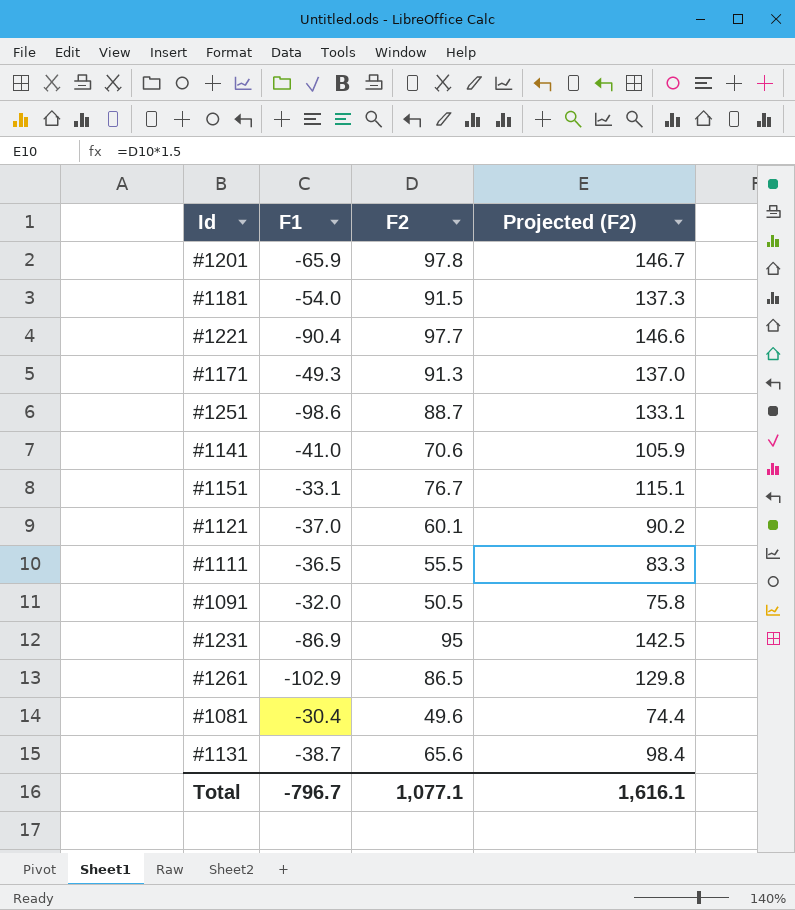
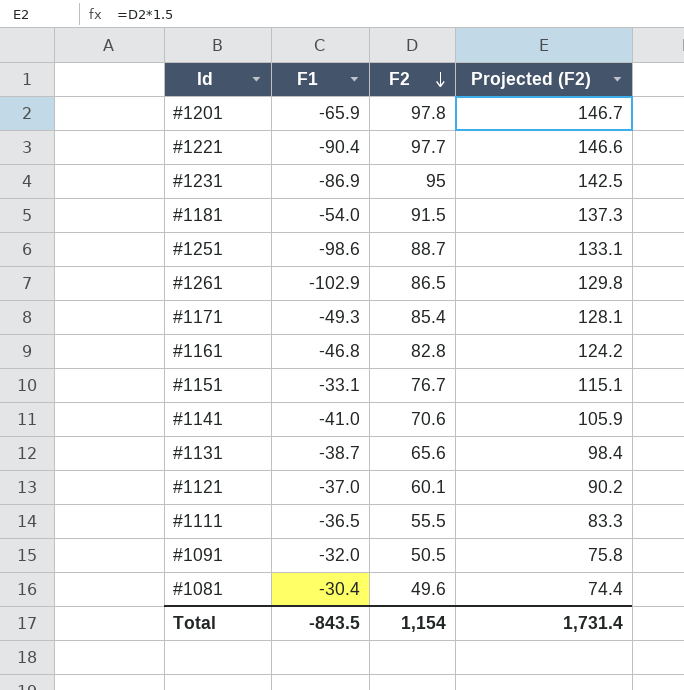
row order: none -> F2 descending
#1171 | F2: 91.3 -> 85.4
#1171 | Projected (F2): 137.0 -> 128.1
row #1161: none -> -46.8 | 82.8 | 124.2
Total | F1: -796.7 -> -843.5
Total | F2: 1,077.1 -> 1,154
Total | Projected (F2): 1,616.1 -> 1,731.4

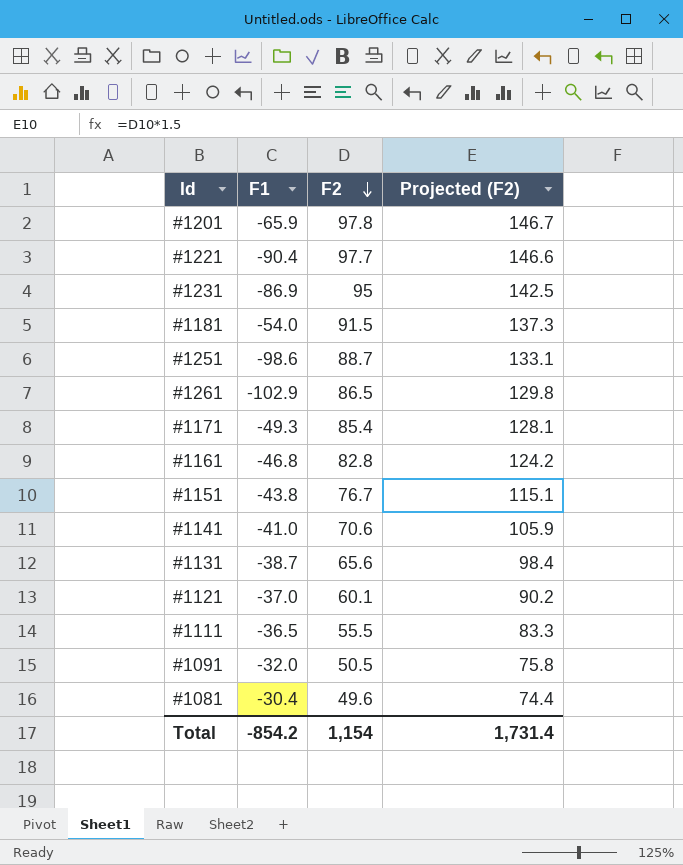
#1151 | F1: -33.1 -> -43.8
Total | F1: -843.5 -> -854.2

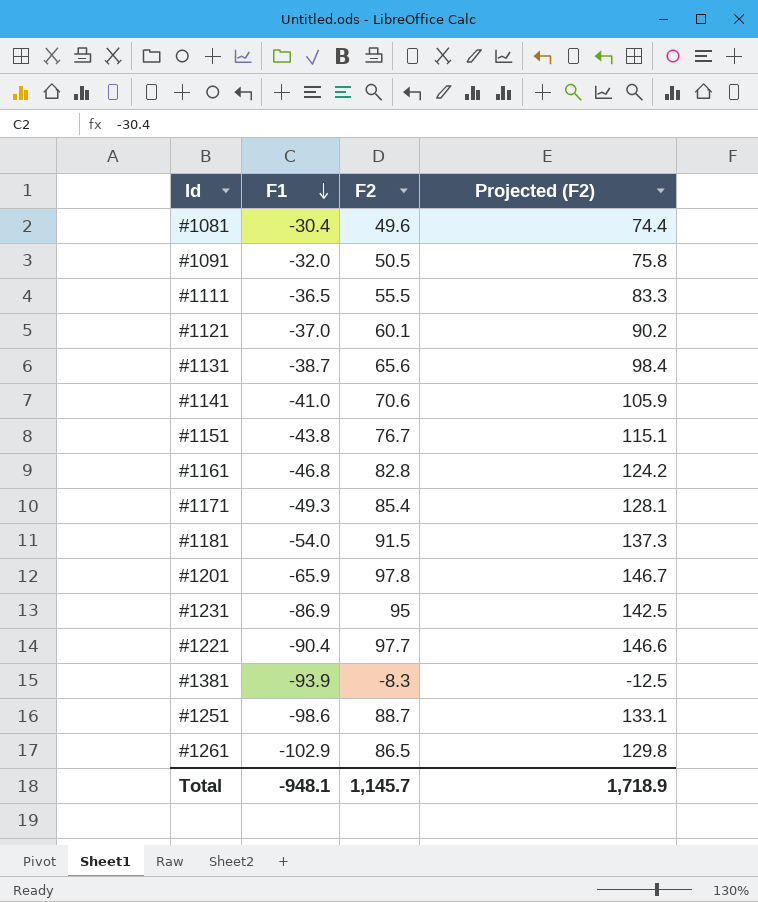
row order: F2 descending -> F1 descending
row #1381: none -> -93.9 | -8.3 | -12.5
Total | F1: -854.2 -> -948.1
Total | F2: 1,154 -> 1,145.7
Total | Projected (F2): 1,731.4 -> 1,718.9

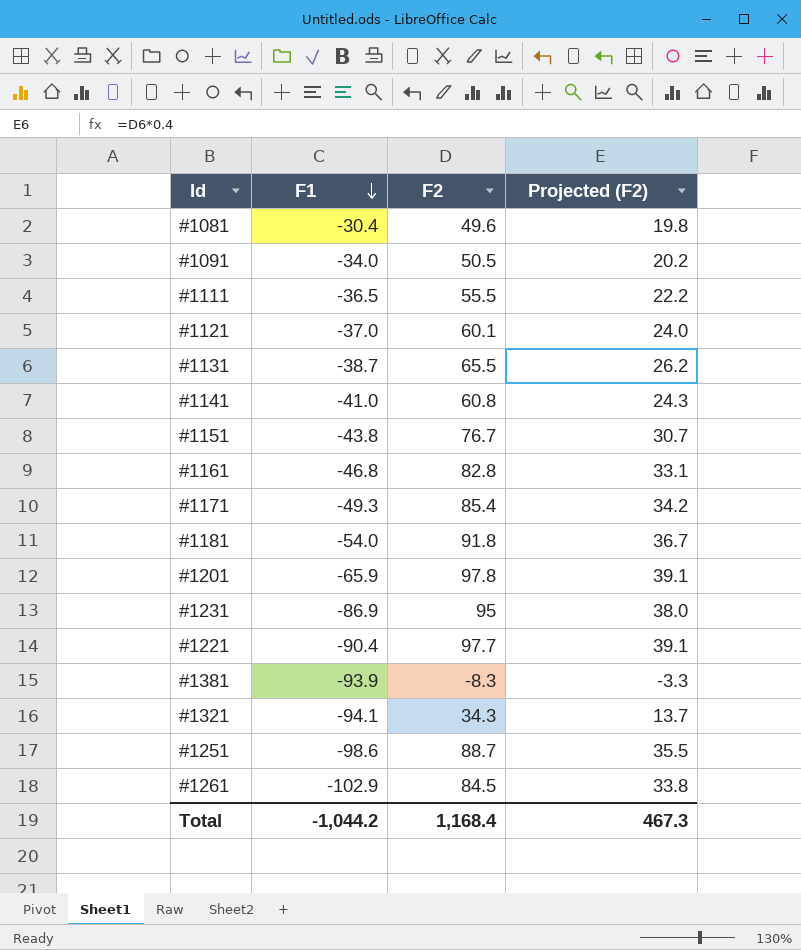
column Projected (F2) | formula: [F2] * 1.5 -> [F2] * 0.4
#1091 | F1: -32.0 -> -34.0
#1131 | F2: 65.6 -> 65.5
#1141 | F2: 70.6 -> 60.8
#1181 | F2: 91.5 -> 91.8
row #1321: none -> -94.1 | 34.3 | 13.7
#1261 | F2: 86.5 -> 84.5
Total | F1: -948.1 -> -1,044.2
Total | F2: 1,145.7 -> 1,168.4
Total | Projected (F2): 1,718.9 -> 467.3

